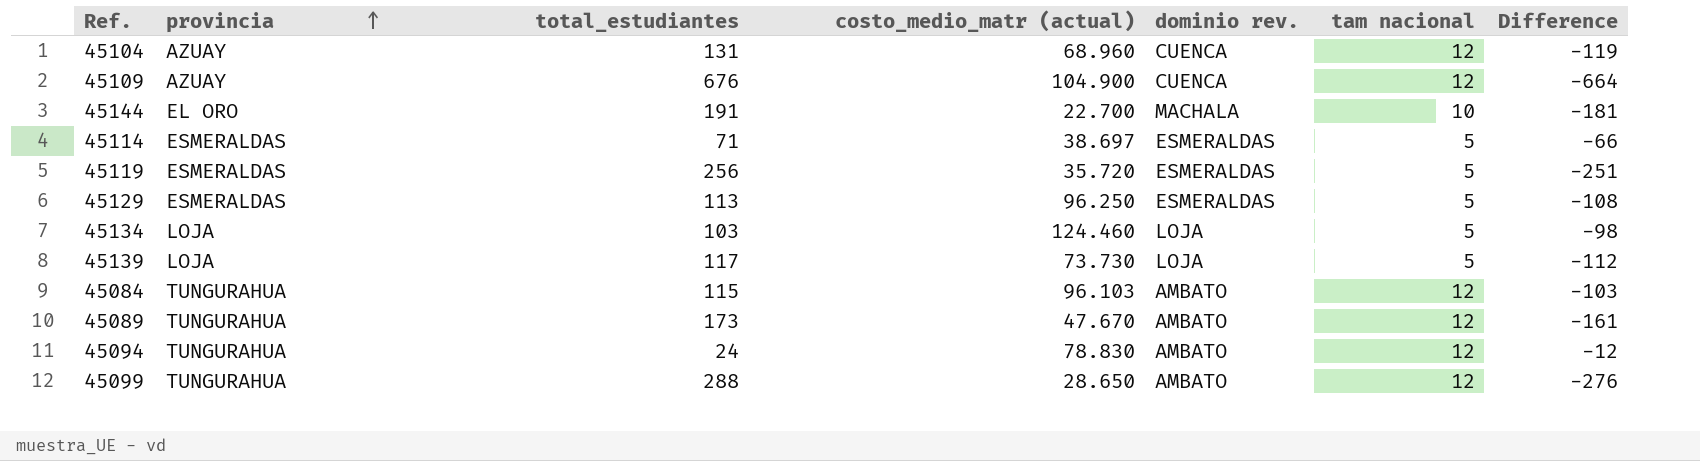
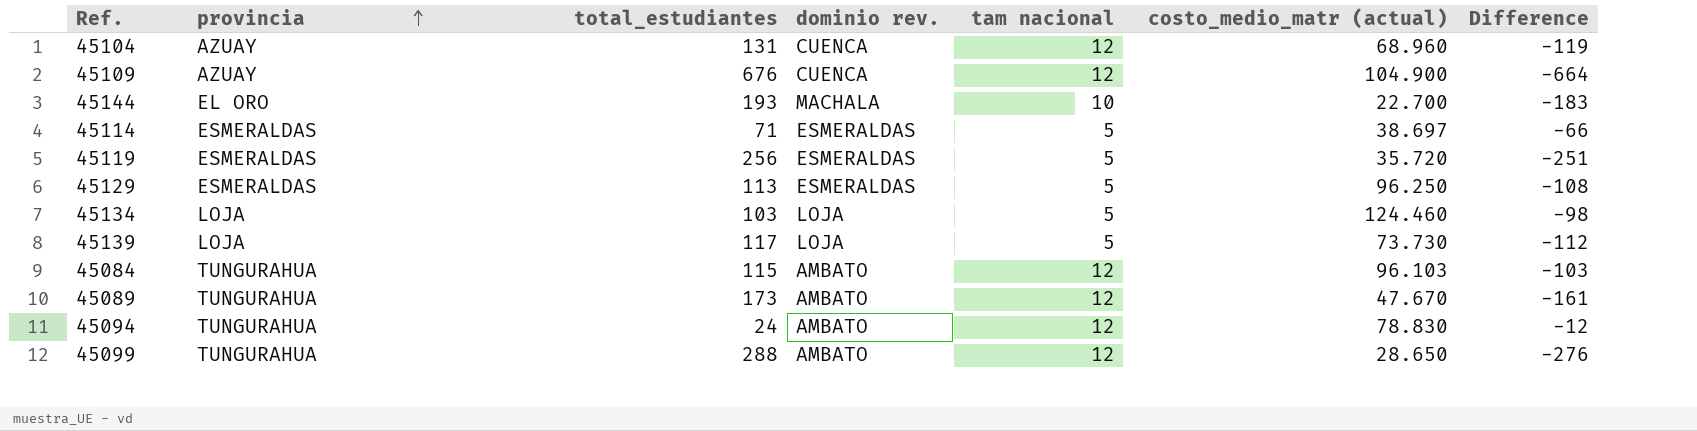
column costo_medio_matr (actual) | position: 4 -> 6
45144 | total_estudiantes: 191 -> 193
45144 | Difference: -181 -> -183

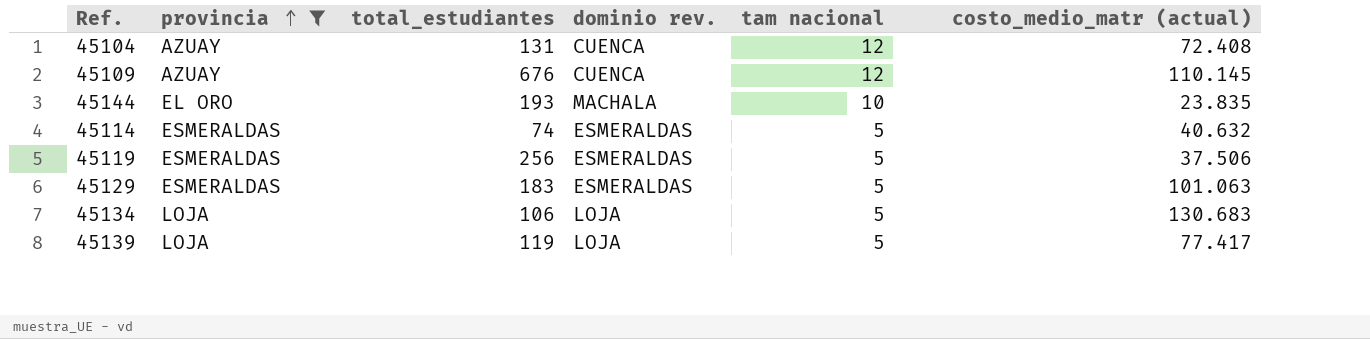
filter: none -> provincia != TUNGURAHUA
column Difference | formula: [tam nacional] - [total_estudiantes] -> none
45104 | costo_medio_matr (actual): 68.960 -> 72.408
45109 | costo_medio_matr (actual): 104.900 -> 110.145
45144 | costo_medio_matr (actual): 22.700 -> 23.835
45114 | total_estudiantes: 71 -> 74
45114 | costo_medio_matr (actual): 38.697 -> 40.632
45119 | costo_medio_matr (actual): 35.720 -> 37.506
45129 | total_estudiantes: 113 -> 183
45129 | costo_medio_matr (actual): 96.250 -> 101.063
45134 | total_estudiantes: 103 -> 106
45134 | costo_medio_matr (actual): 124.460 -> 130.683
45139 | total_estudiantes: 117 -> 119
45139 | costo_medio_matr (actual): 73.730 -> 77.417

